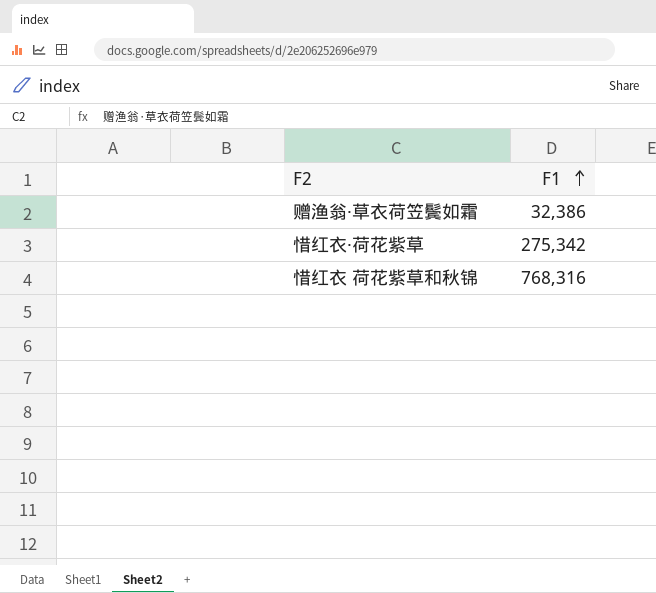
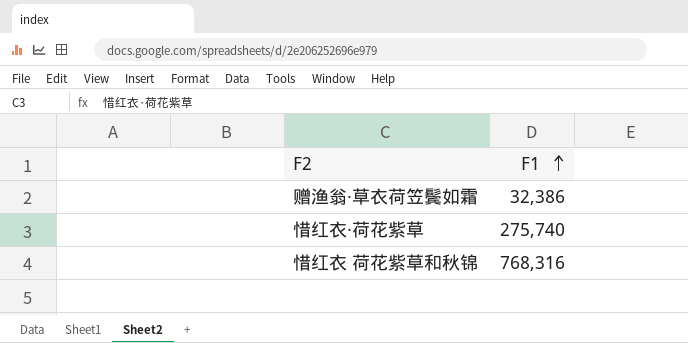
惜红衣·荷花紫草 | F1: 275,342 -> 275,740

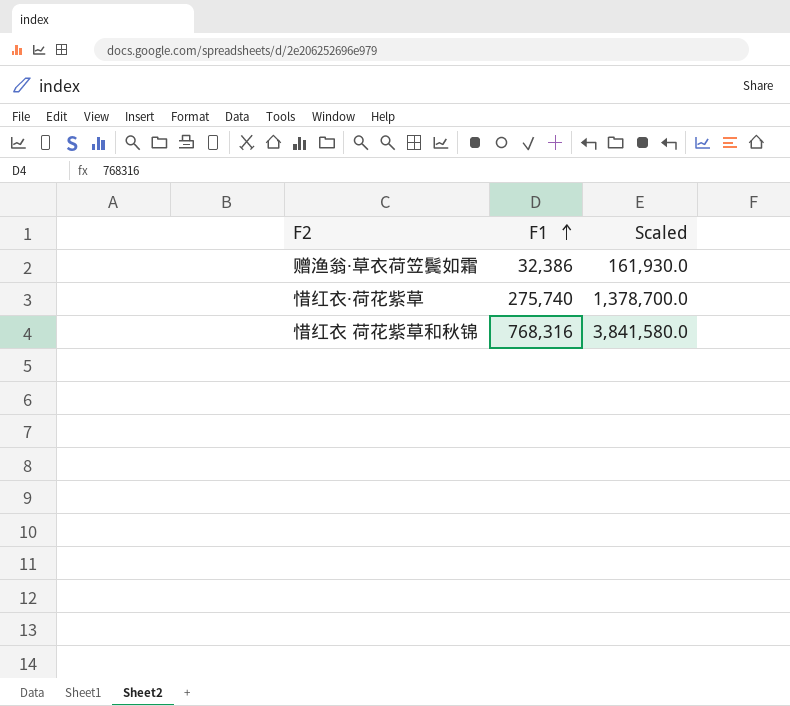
column Scaled | formula: none -> [F1] * 5

